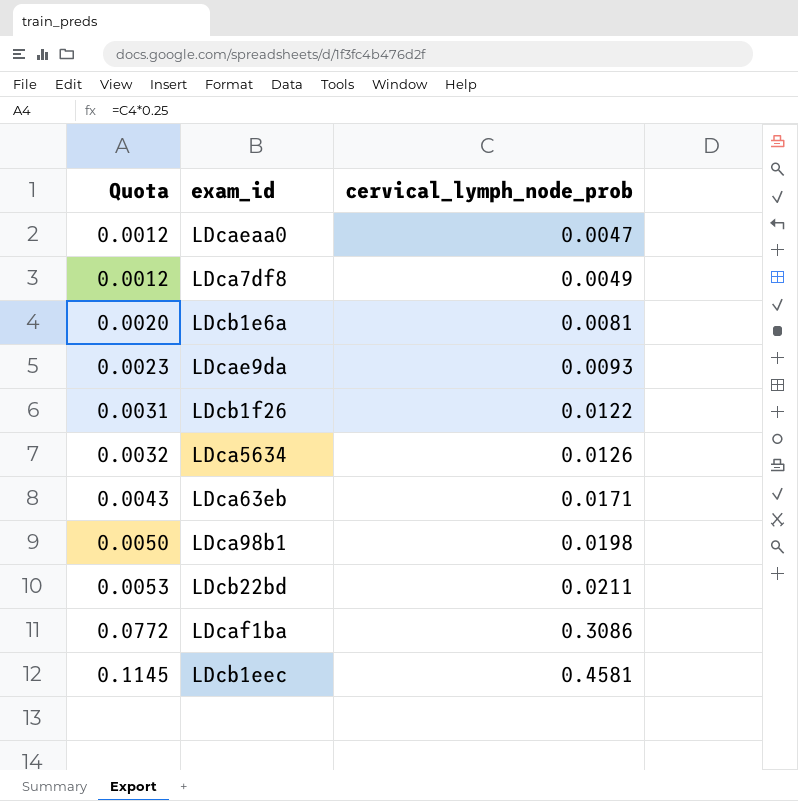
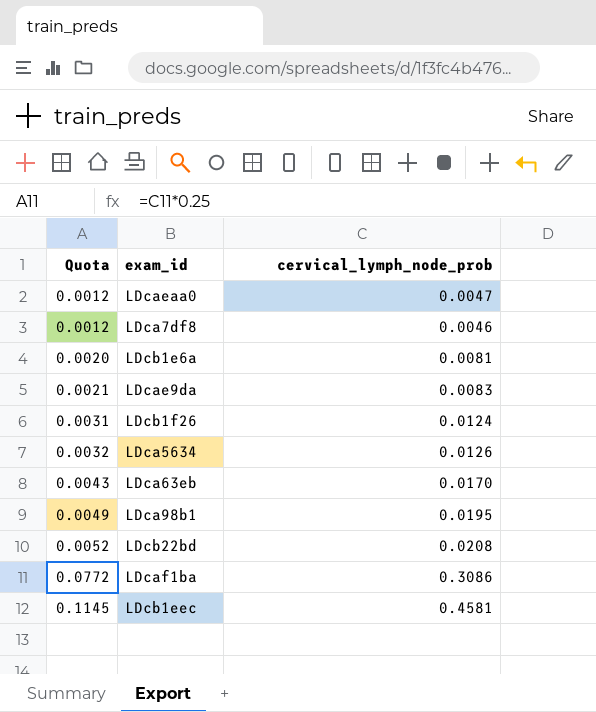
LDca7df8 | cervical_lymph_node_prob: 0.0049 -> 0.0046
LDcae9da | Quota: 0.0023 -> 0.0021
LDcae9da | cervical_lymph_node_prob: 0.0093 -> 0.0083
LDcb1f26 | cervical_lymph_node_prob: 0.0122 -> 0.0124
LDca63eb | cervical_lymph_node_prob: 0.0171 -> 0.0170
LDca98b1 | Quota: 0.0050 -> 0.0049
LDca98b1 | cervical_lymph_node_prob: 0.0198 -> 0.0195
LDcb22bd | Quota: 0.0053 -> 0.0052
LDcb22bd | cervical_lymph_node_prob: 0.0211 -> 0.0208

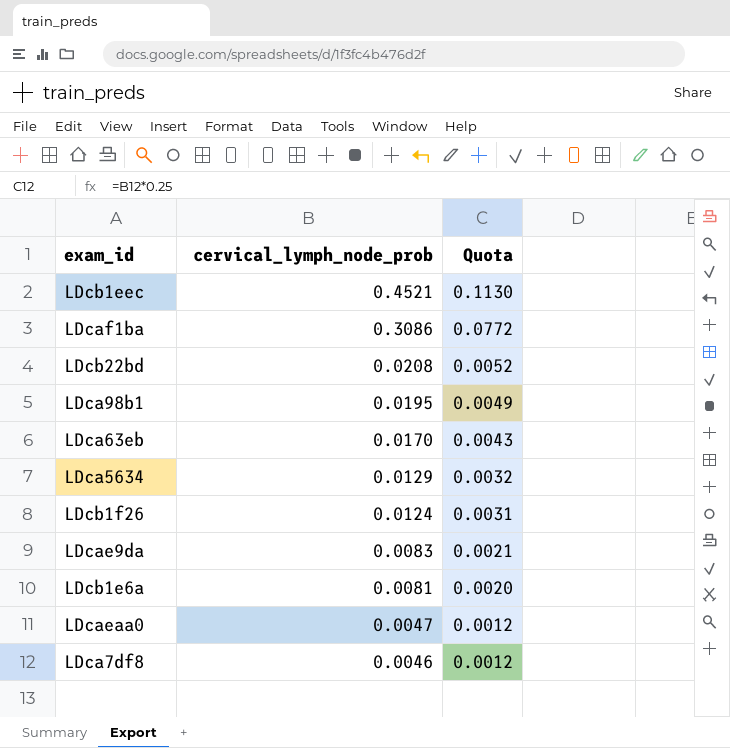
row order: Quota ascending -> cervical_lymph_node_prob descending
column Quota | position: 1 -> 3
LDcb1eec | cervical_lymph_node_prob: 0.4581 -> 0.4521
LDcb1eec | Quota: 0.1145 -> 0.1130
LDca5634 | cervical_lymph_node_prob: 0.0126 -> 0.0129

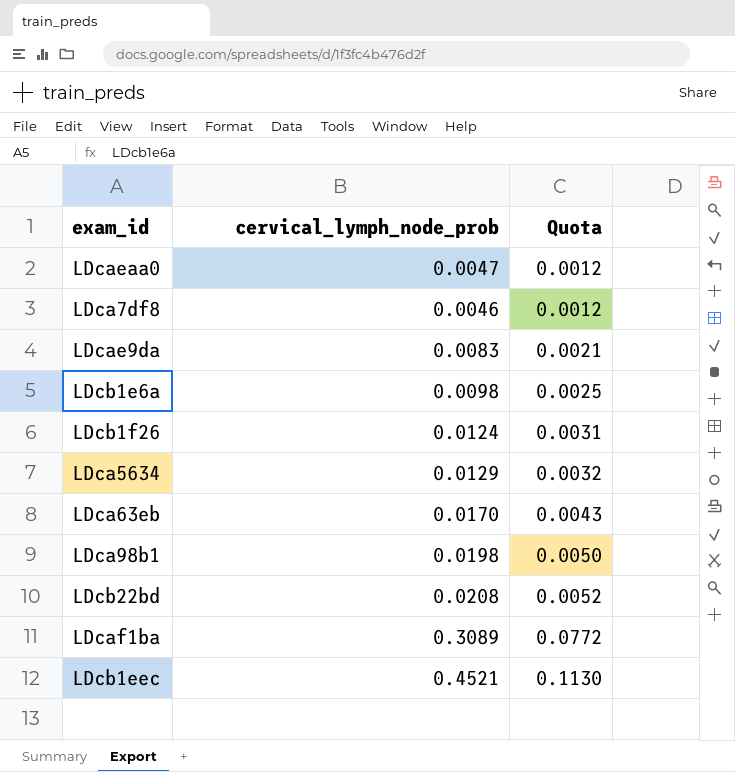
row order: cervical_lymph_node_prob descending -> Quota ascending
LDcb1e6a | cervical_lymph_node_prob: 0.0081 -> 0.0098
LDcb1e6a | Quota: 0.0020 -> 0.0025
LDca98b1 | cervical_lymph_node_prob: 0.0195 -> 0.0198
LDca98b1 | Quota: 0.0049 -> 0.0050
LDcaf1ba | cervical_lymph_node_prob: 0.3086 -> 0.3089

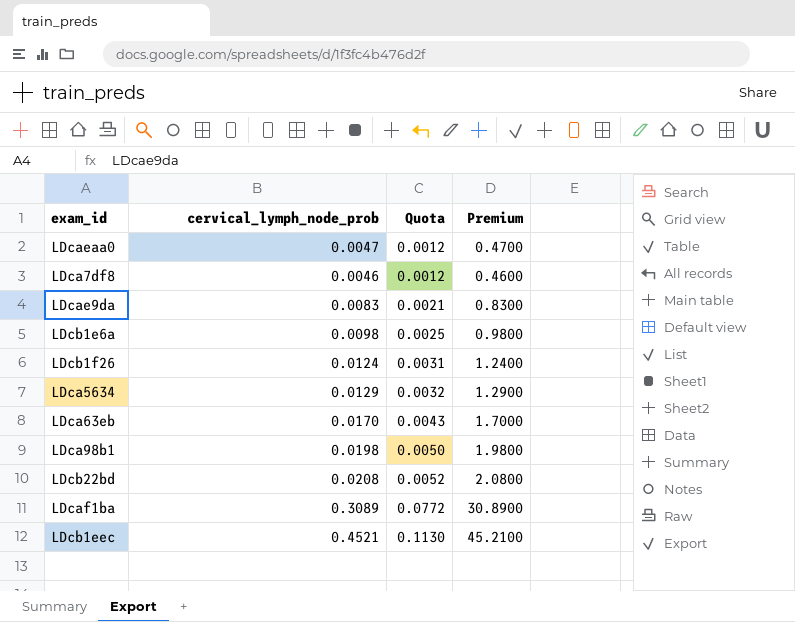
column Premium | formula: none -> [cervical_lymph_node_prob] * 100

